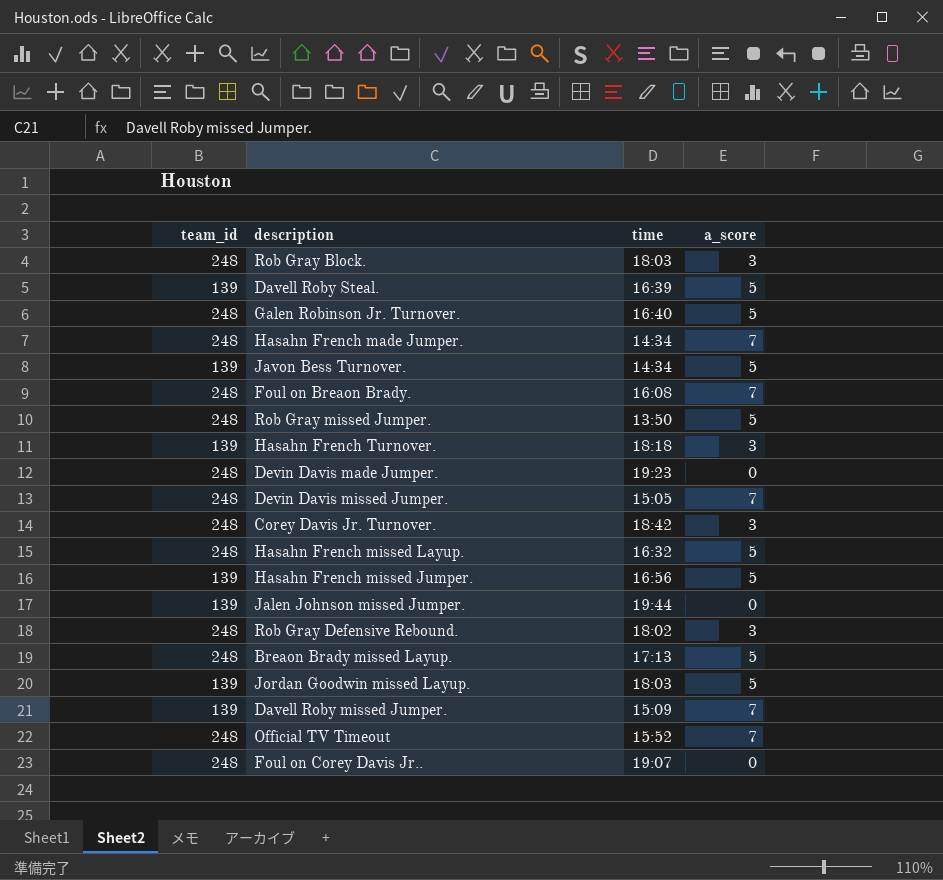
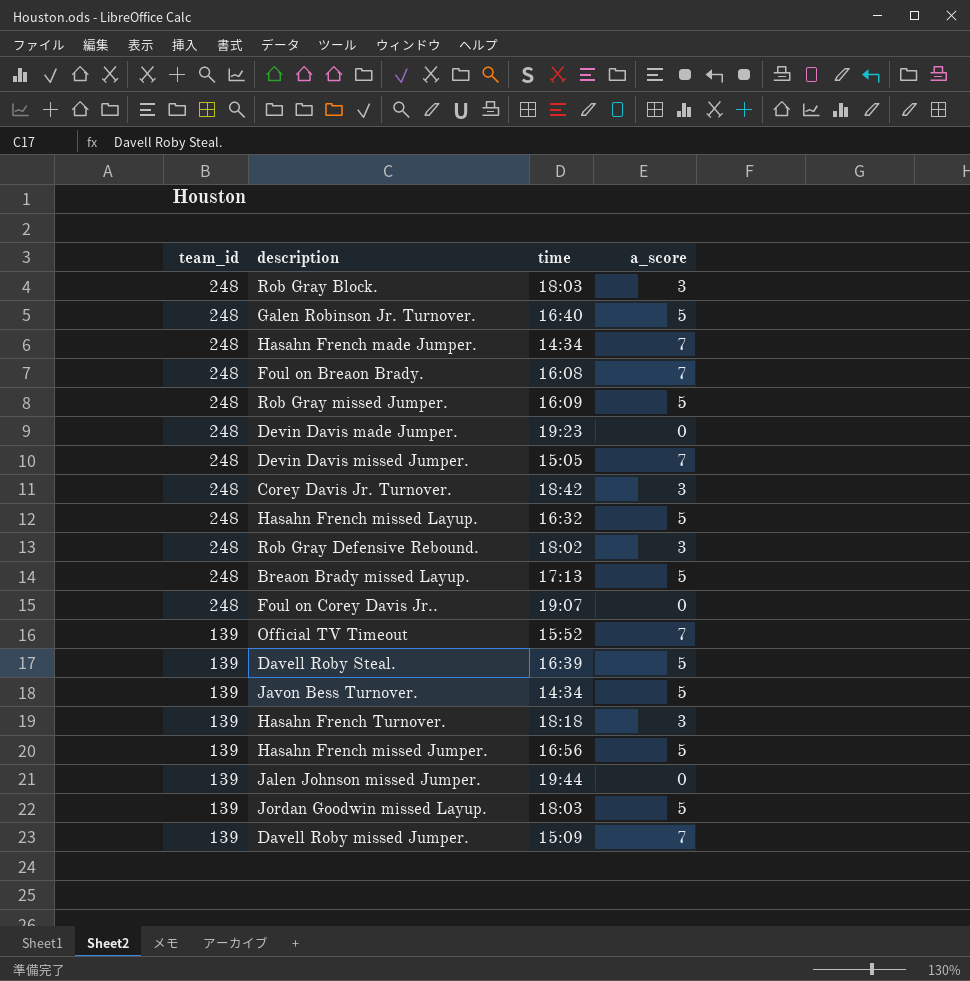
row order: none -> team_id descending
Rob Gray missed Jumper. | time: 13:50 -> 16:09
Official TV Timeout | team_id: 248 -> 139

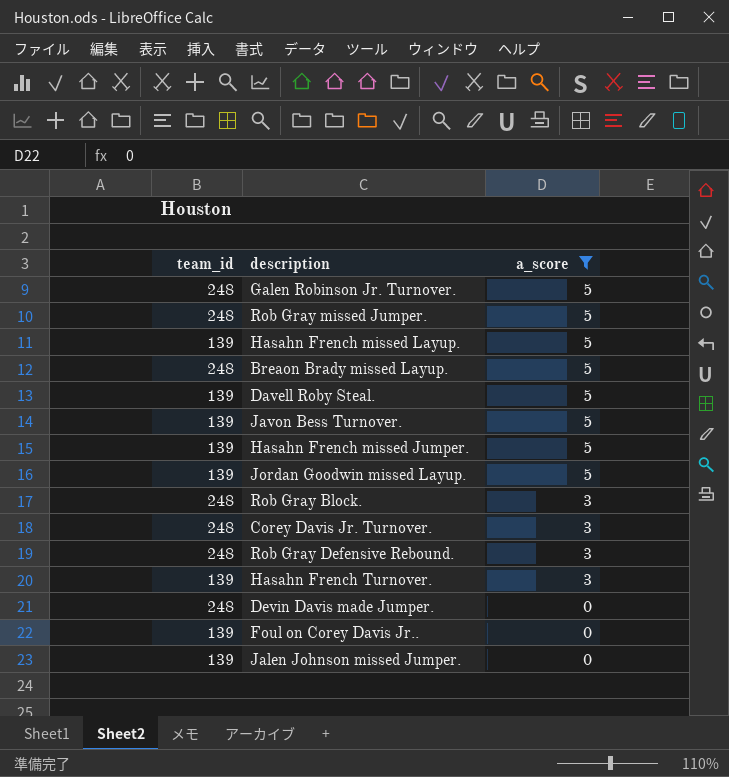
filter: none -> a_score != 7
row order: team_id descending -> a_score descending
column time | position: 3 -> none
Hasahn French missed Layup. | team_id: 248 -> 139
Foul on Corey Davis Jr.. | team_id: 248 -> 139

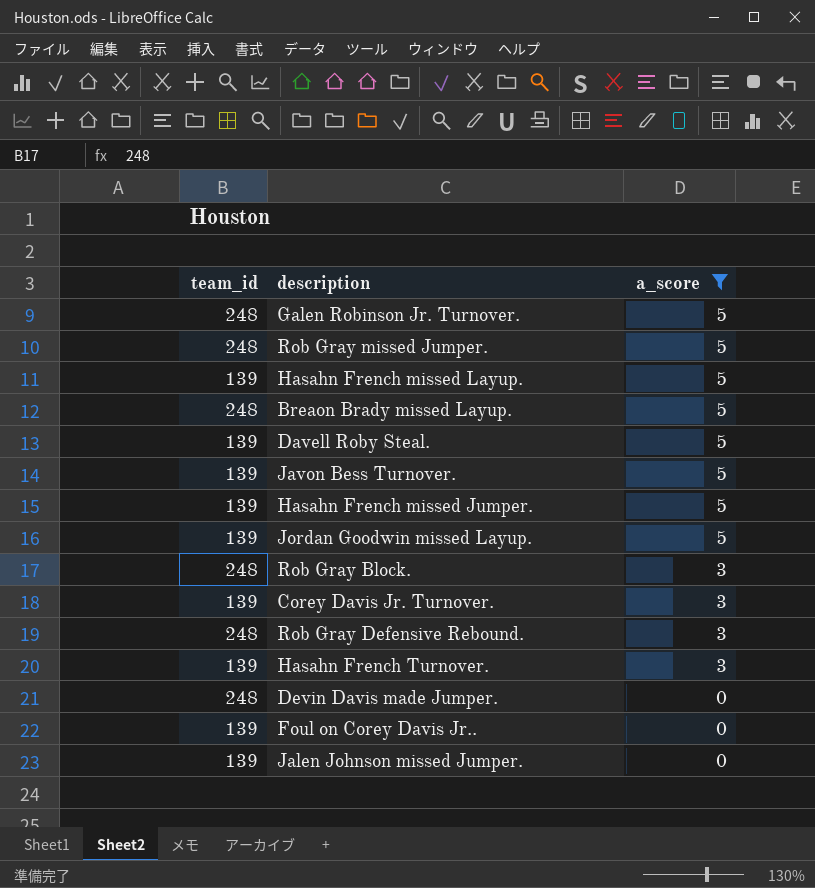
Corey Davis Jr. Turnover. | team_id: 248 -> 139

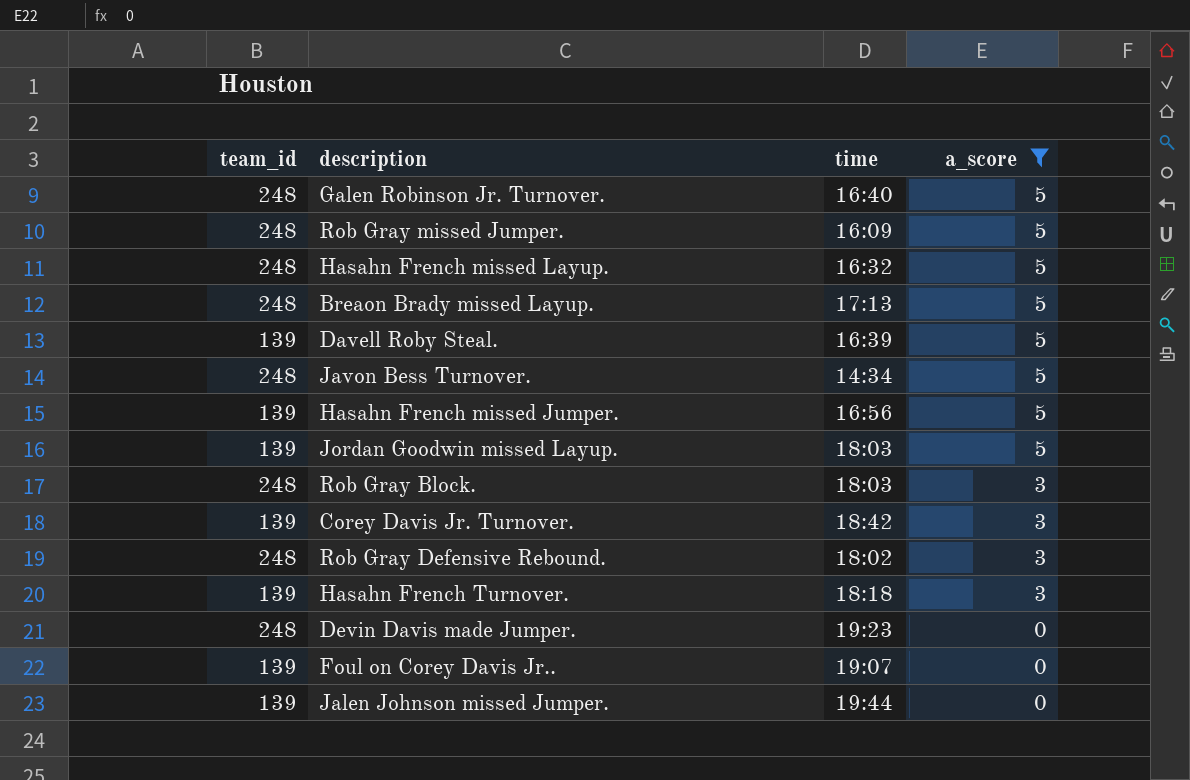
column time | position: none -> 3
Hasahn French missed Layup. | team_id: 139 -> 248
Javon Bess Turnover. | team_id: 139 -> 248

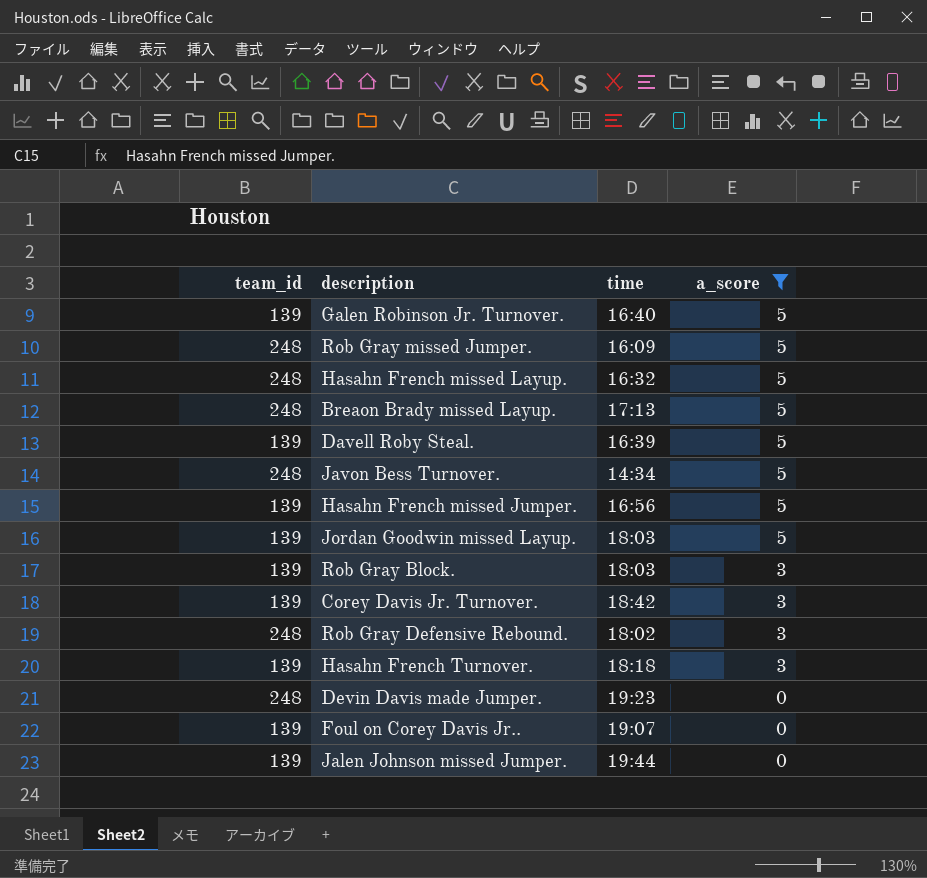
Galen Robinson Jr. Turnover. | team_id: 248 -> 139
Rob Gray Block. | team_id: 248 -> 139

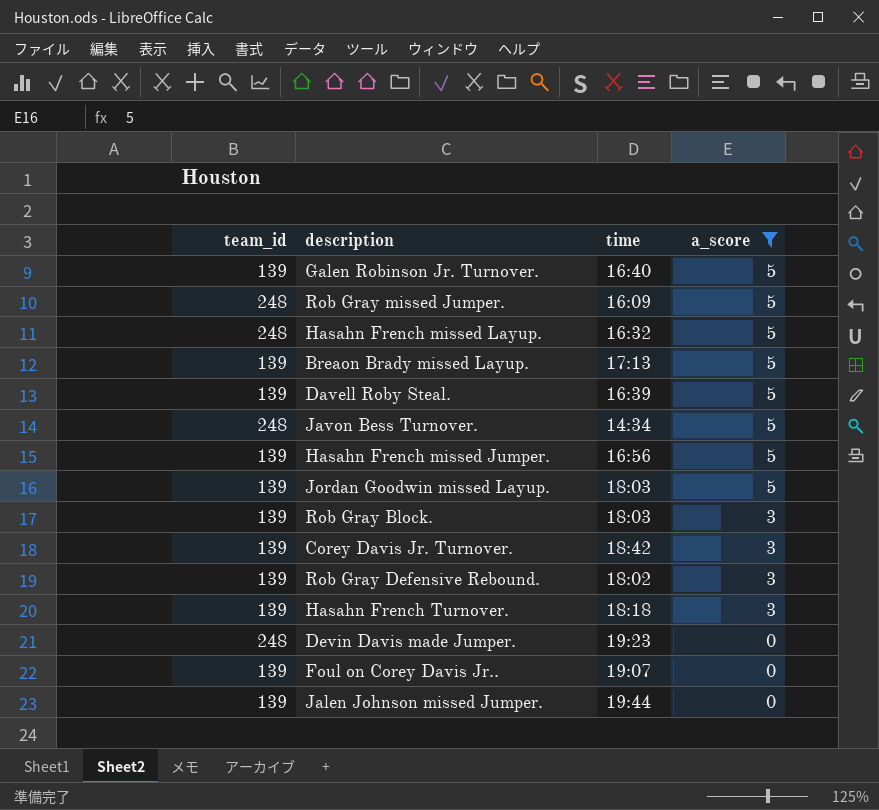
Breaon Brady missed Layup. | team_id: 248 -> 139
Rob Gray Defensive Rebound. | team_id: 248 -> 139

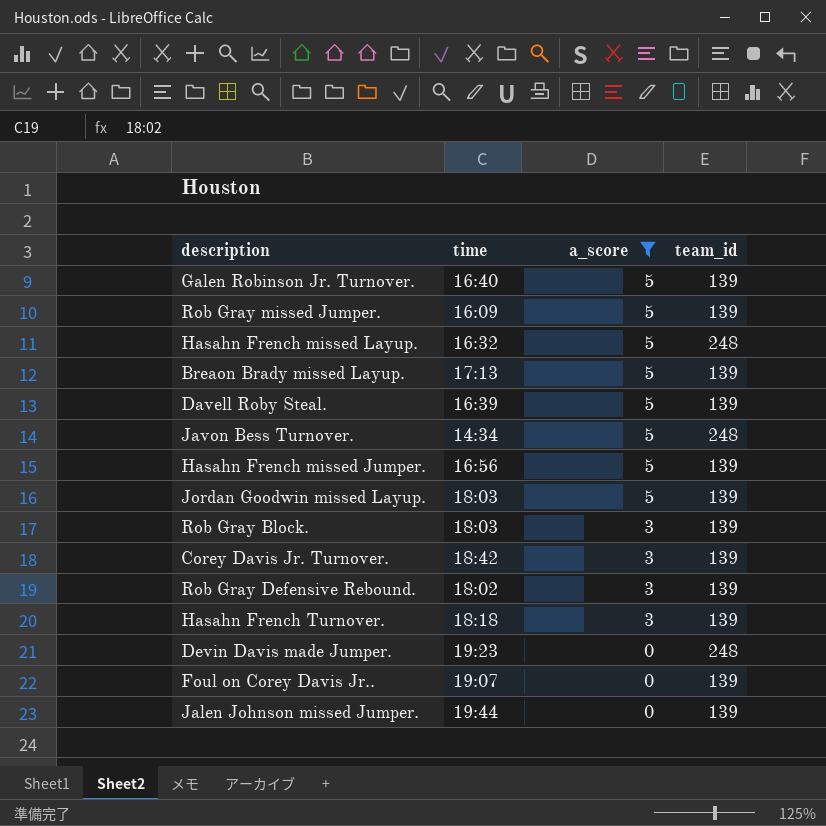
column team_id | position: 1 -> 4
Rob Gray missed Jumper. | team_id: 248 -> 139

